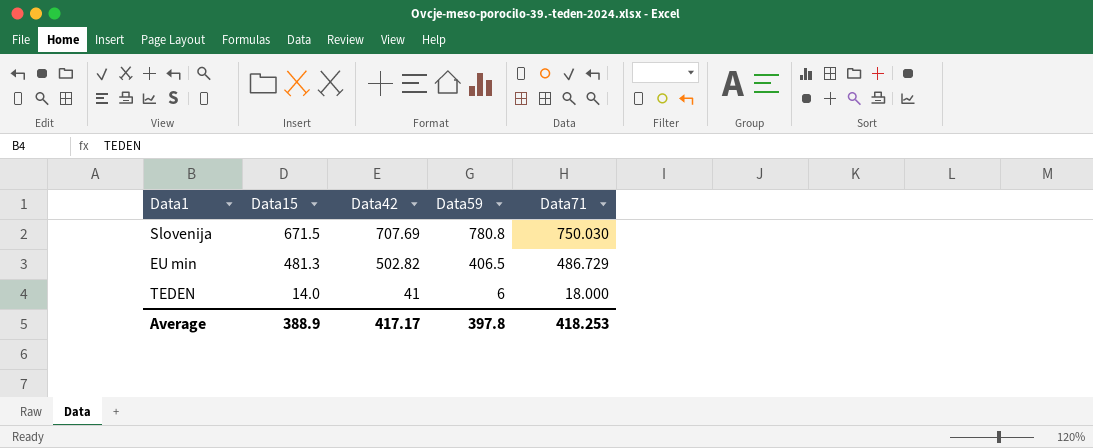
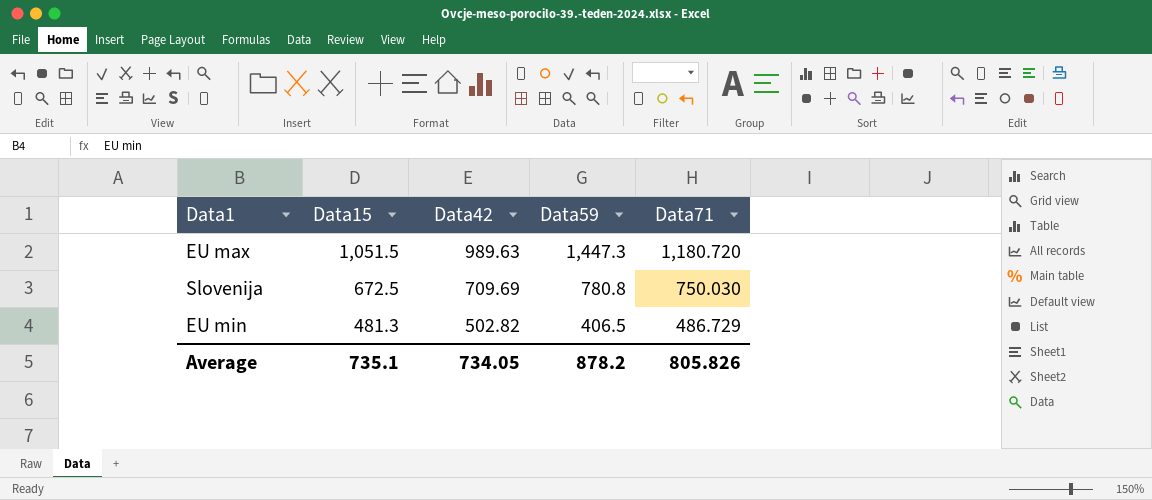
row TEDEN: 14.0 | 41 | 6 | 18.000 -> none
row EU max: none -> 1,051.5 | 989.63 | 1,447.3 | 1,180.720
Slovenija | Data15: 671.5 -> 672.5
Slovenija | Data42: 707.69 -> 709.69
Average | Data15: 388.9 -> 735.1
Average | Data42: 417.17 -> 734.05
Average | Data59: 397.8 -> 878.2
Average | Data71: 418.253 -> 805.826

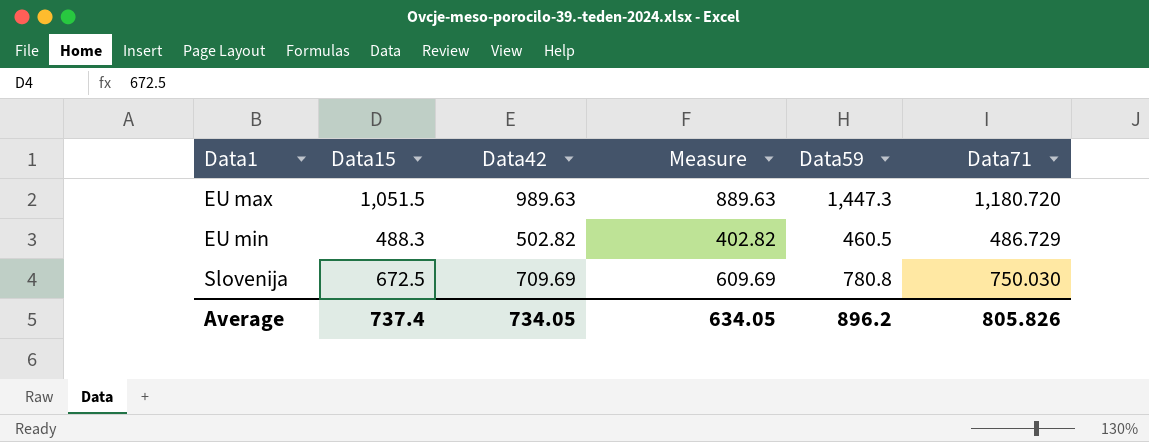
row order: Data15 descending -> Data1 ascending
column Measure | formula: none -> [Data42] - 100
EU min | Data15: 481.3 -> 488.3
EU min | Data59: 406.5 -> 460.5
Average | Data15: 735.1 -> 737.4
Average | Data59: 878.2 -> 896.2

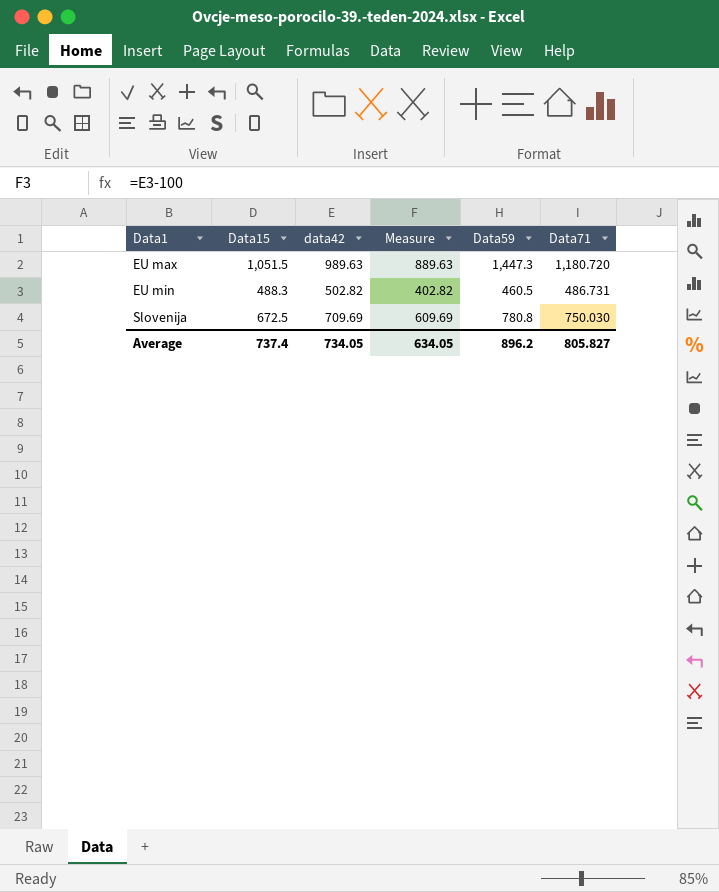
column name: Data42 -> data42
EU min | Data71: 486.729 -> 486.731
Average | Data71: 805.826 -> 805.827

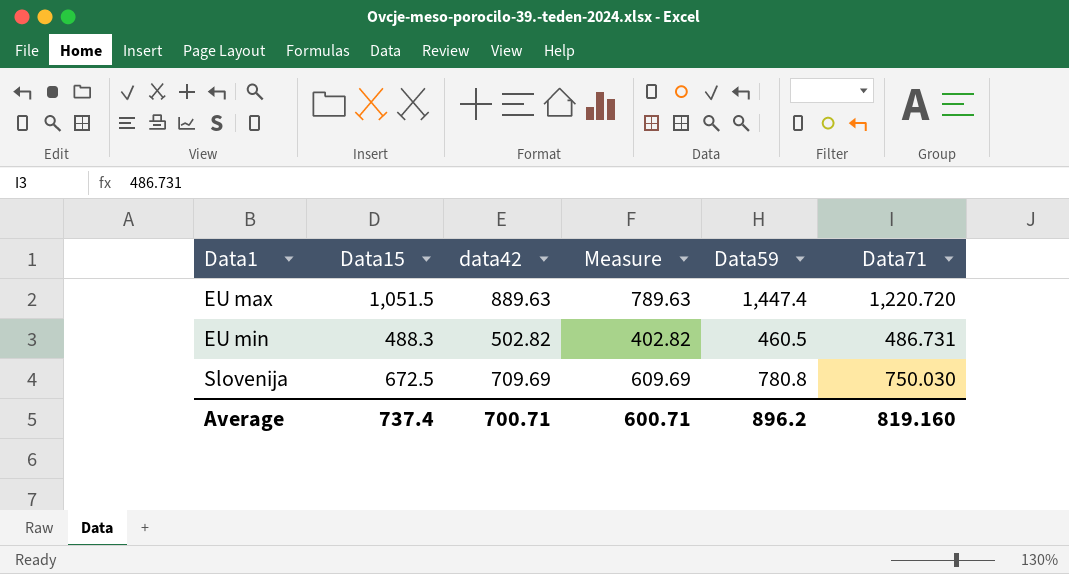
EU max | data42: 989.63 -> 889.63
EU max | Measure: 889.63 -> 789.63
EU max | Data59: 1,447.3 -> 1,447.4
EU max | Data71: 1,180.720 -> 1,220.720
Average | data42: 734.05 -> 700.71
Average | Measure: 634.05 -> 600.71
Average | Data71: 805.827 -> 819.160

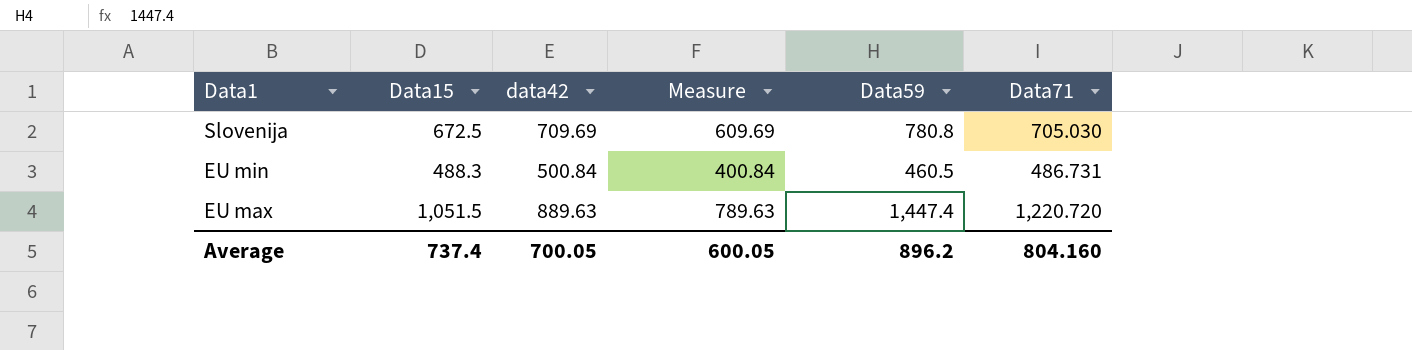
row order: Data1 ascending -> Data1 descending
Slovenija | Data71: 750.030 -> 705.030
EU min | data42: 502.82 -> 500.84
EU min | Measure: 402.82 -> 400.84
Average | data42: 700.71 -> 700.05
Average | Measure: 600.71 -> 600.05
Average | Data71: 819.160 -> 804.160

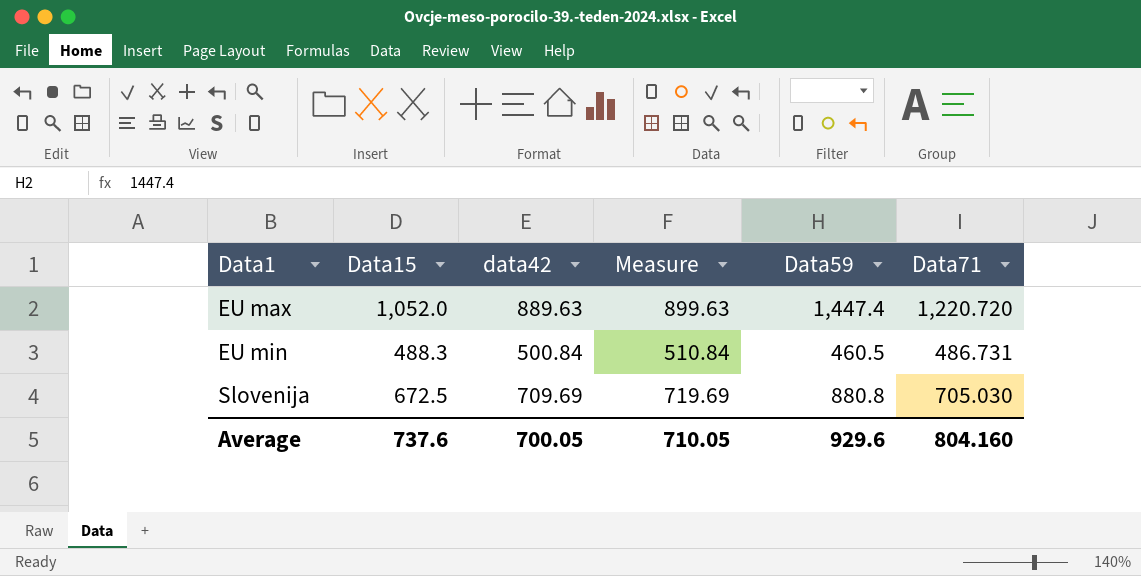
row order: Data1 descending -> Data1 ascending
column Measure | formula: [data42] - 100 -> [data42] + 10
EU max | Data15: 1,051.5 -> 1,052.0
Slovenija | Data59: 780.8 -> 880.8
Average | Data15: 737.4 -> 737.6
Average | Measure: 600.05 -> 710.05
Average | Data59: 896.2 -> 929.6

